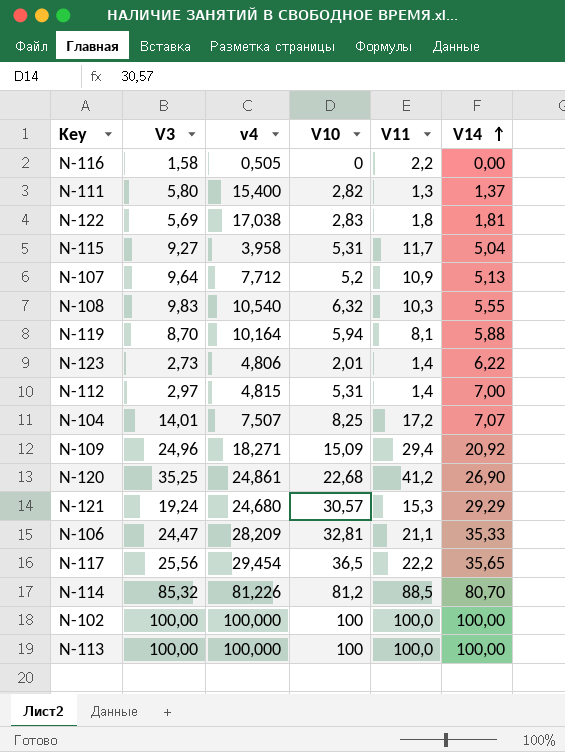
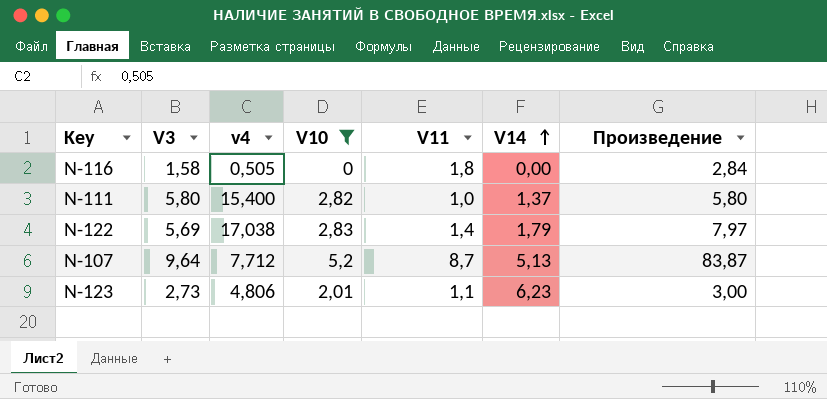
filter: none -> V10 <= 5,2
column Произведение | formula: none -> [V3] * [V11]
N-116 | V11: 2,2 -> 1,8
N-111 | V11: 1,3 -> 1,0
N-122 | V11: 1,8 -> 1,4
N-122 | V14: 1,81 -> 1,79
N-107 | V11: 10,9 -> 8,7
N-123 | V11: 1,4 -> 1,1
N-123 | V14: 6,22 -> 6,23

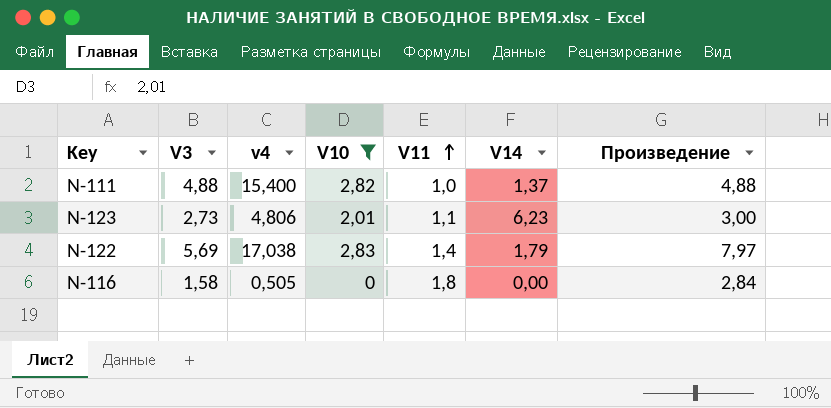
row order: V14 ascending -> V11 ascending
row N-107: 9,64 | 7,712 | 5,2 | 8,7 | 5,13 | 83,87 -> none
N-111 | V3: 5,80 -> 4,88
N-111 | Произведение: 5,80 -> 4,88

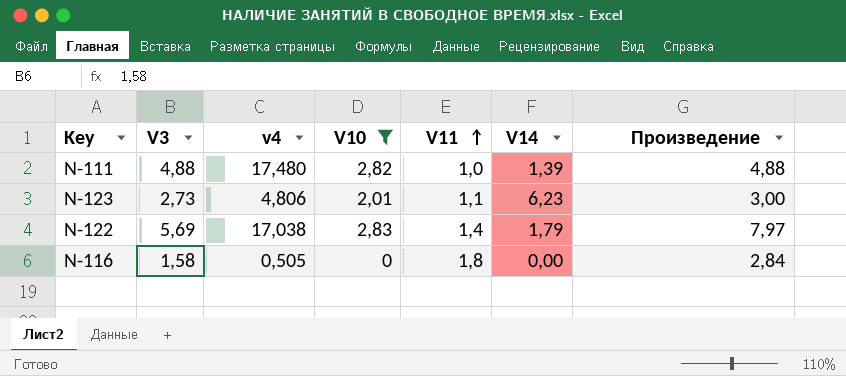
N-111 | v4: 15,400 -> 17,480
N-111 | V14: 1,37 -> 1,39

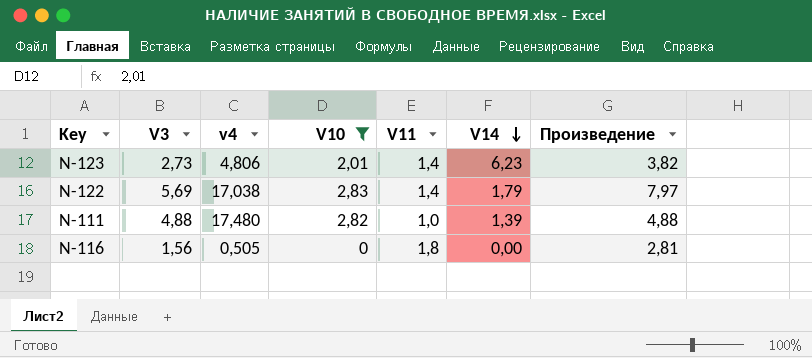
row order: V11 ascending -> V14 descending
N-123 | V11: 1,1 -> 1,4
N-123 | Произведение: 3,00 -> 3,82
N-116 | V3: 1,58 -> 1,56
N-116 | Произведение: 2,84 -> 2,81

